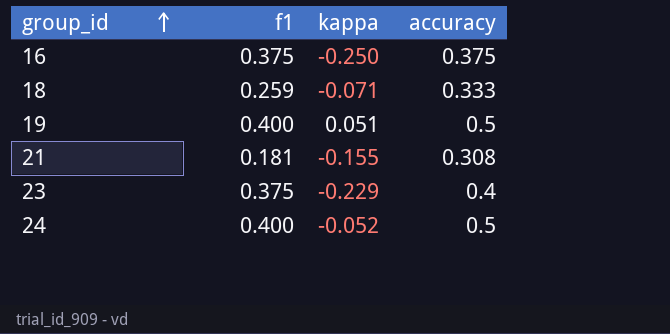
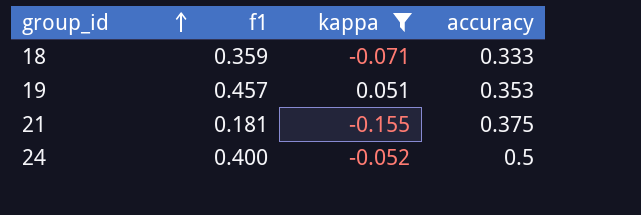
filter: none -> kappa >= -0.155
18 | f1: 0.259 -> 0.359
19 | f1: 0.400 -> 0.457
19 | accuracy: 0.5 -> 0.353
21 | accuracy: 0.308 -> 0.375

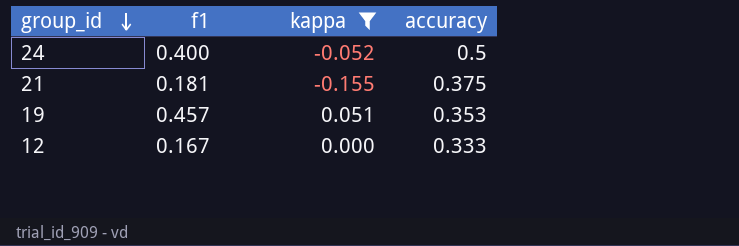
row order: group_id ascending -> group_id descending
row 18: 0.359 | -0.071 | 0.333 -> none
row 12: none -> 0.167 | 0.000 | 0.333

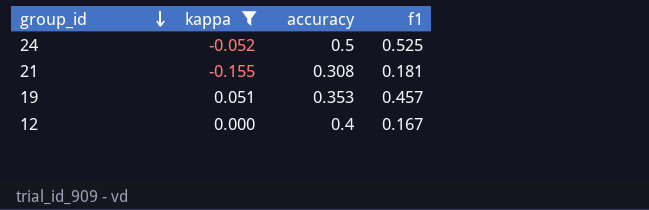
column f1 | position: 2 -> 4
24 | f1: 0.400 -> 0.525
21 | accuracy: 0.375 -> 0.308
12 | accuracy: 0.333 -> 0.4

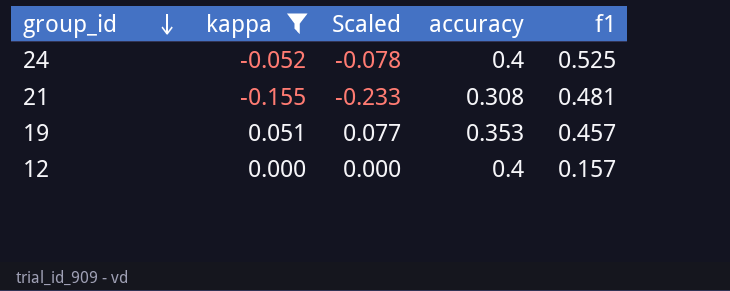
column Scaled | formula: none -> [kappa] * 1.5
24 | accuracy: 0.5 -> 0.4
21 | f1: 0.181 -> 0.481
12 | f1: 0.167 -> 0.157

